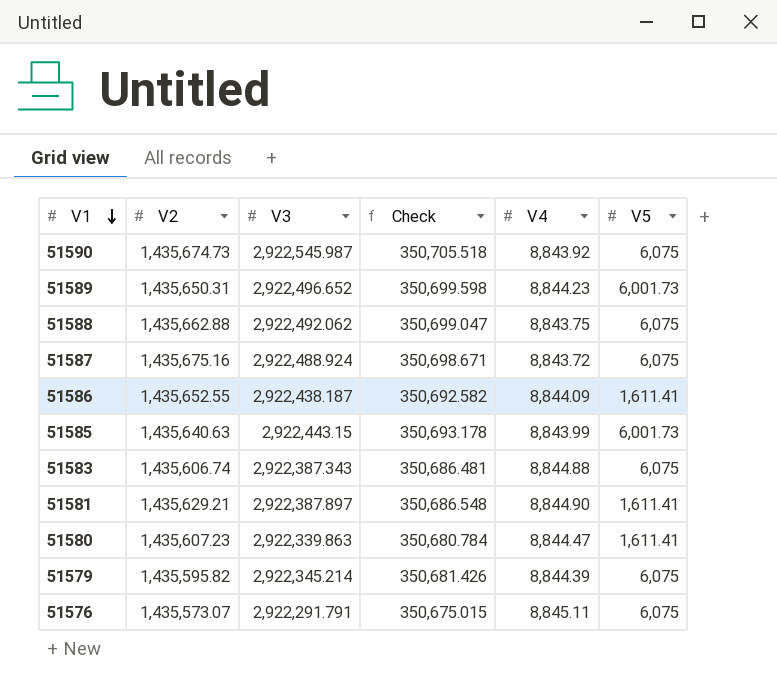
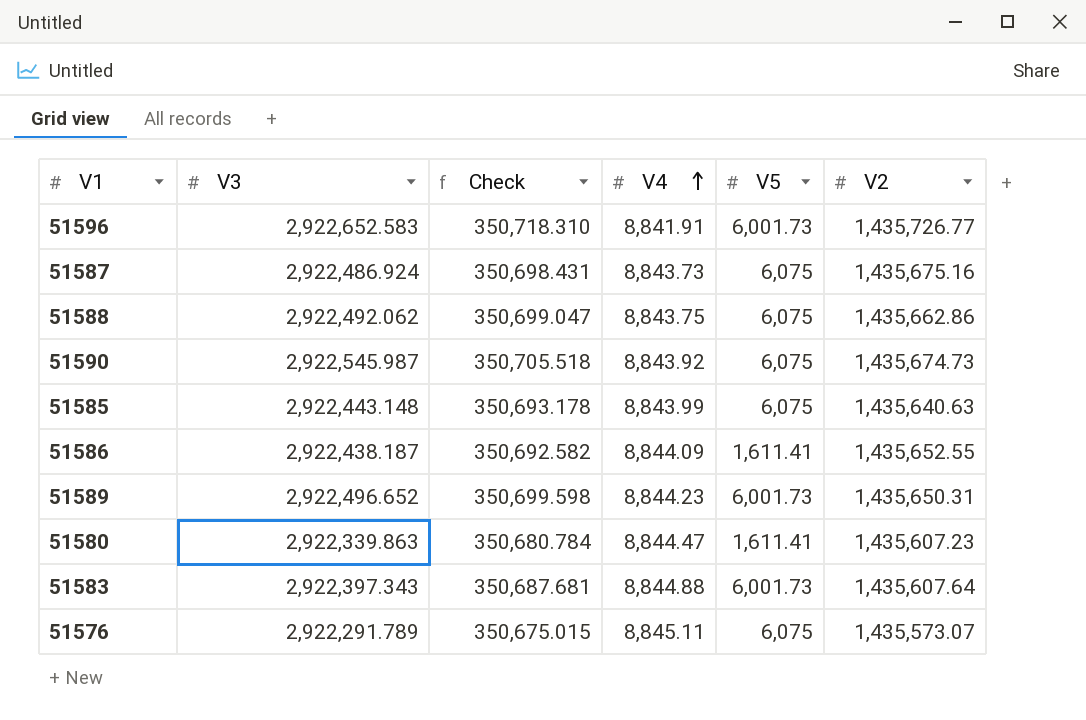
row order: V1 descending -> V4 ascending
column V2 | position: 2 -> 6
row 51581: 1,435,629.21 | 2,922,387.897 | 350,686.548 | 8,844.90 | 1,611.41 -> none
row 51579: 1,435,595.82 | 2,922,345.214 | 350,681.426 | 8,844.39 | 6,075 -> none
row 51596: none -> 2,922,652.583 | 350,718.310 | 8,841.91 | 6,001.73 | 1,435,726.77
51587 | V3: 2,922,488.924 -> 2,922,486.924
51587 | Check: 350,698.671 -> 350,698.431
51587 | V4: 8,843.72 -> 8,843.73
51588 | V2: 1,435,662.88 -> 1,435,662.86
51585 | V3: 2,922,443.15 -> 2,922,443.148
51585 | V5: 6,001.73 -> 6,075
51583 | V3: 2,922,387.343 -> 2,922,397.343
51583 | Check: 350,686.481 -> 350,687.681
51583 | V5: 6,075 -> 6,001.73
51583 | V2: 1,435,606.74 -> 1,435,607.64
51576 | V3: 2,922,291.791 -> 2,922,291.789

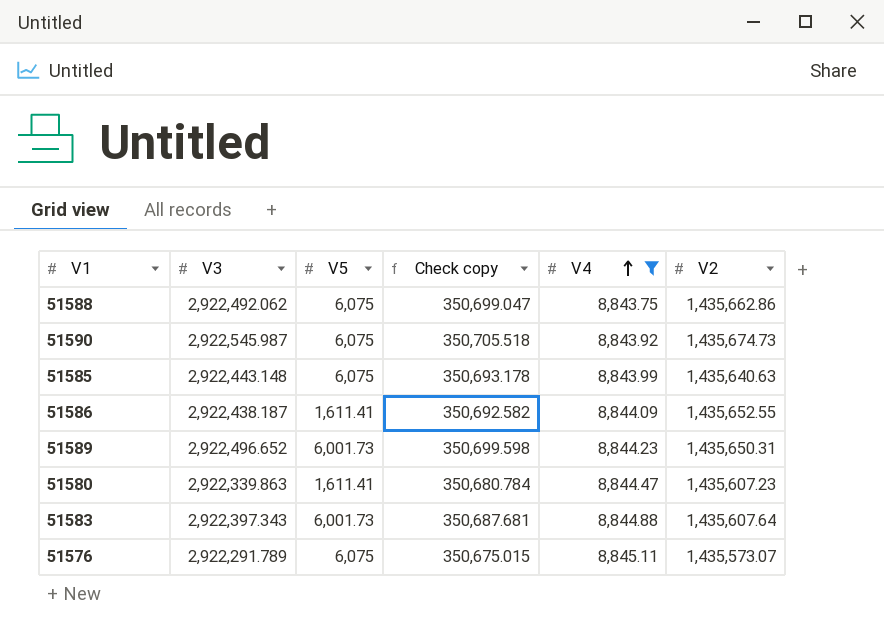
filter: none -> V4 >= 8,843.75
column V5 | position: 5 -> 3
column name: Check -> Check copy

